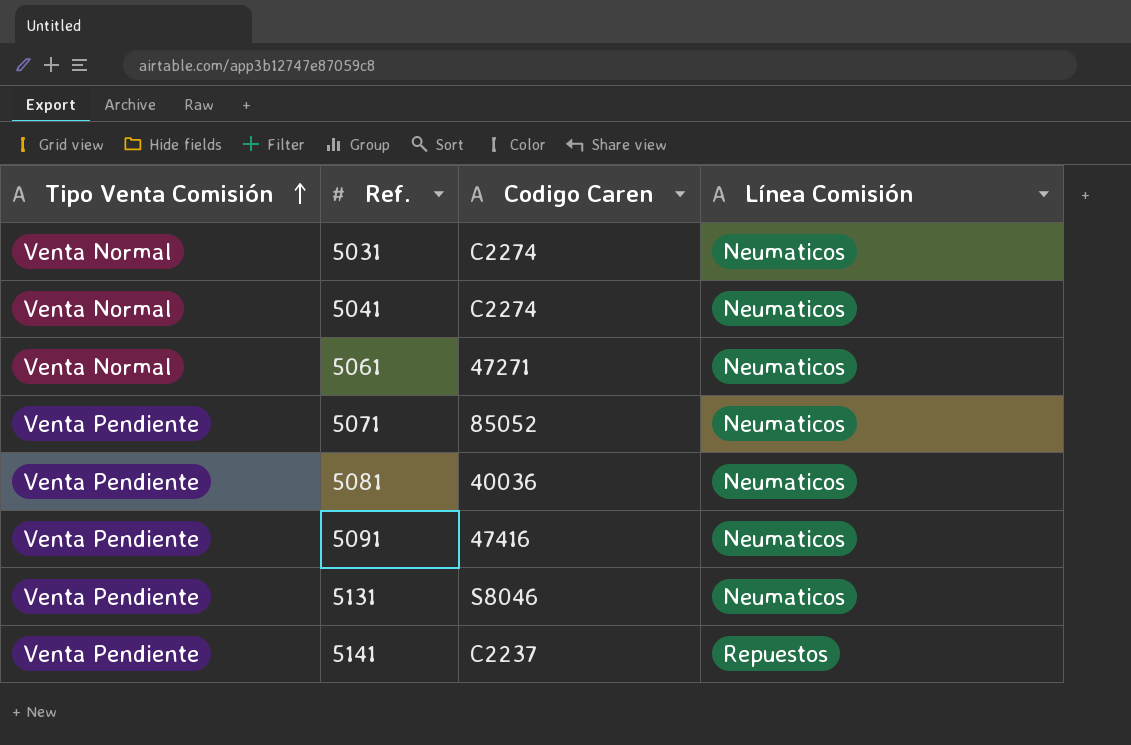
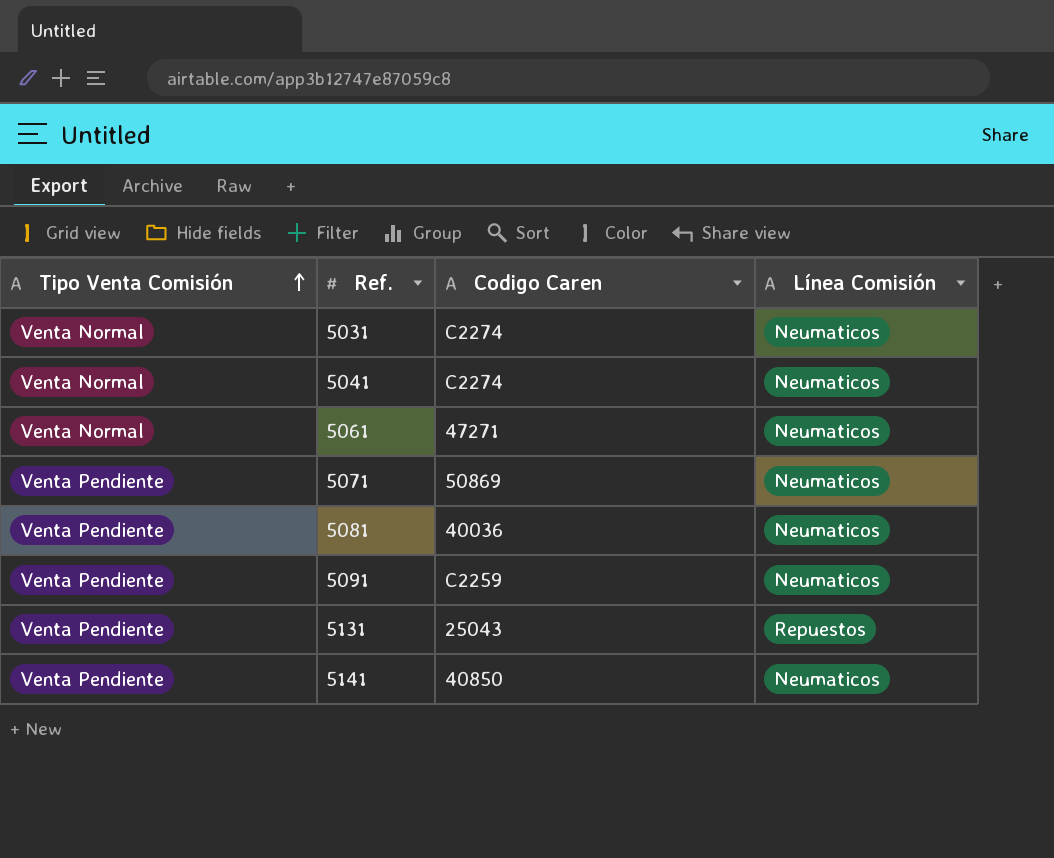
5071 | Codigo Caren: 85052 -> 50869
5091 | Codigo Caren: 47416 -> C2259
5131 | Codigo Caren: S8046 -> 25043
5131 | Línea Comisión: Neumaticos -> Repuestos
5141 | Codigo Caren: C2237 -> 40850
5141 | Línea Comisión: Repuestos -> Neumaticos

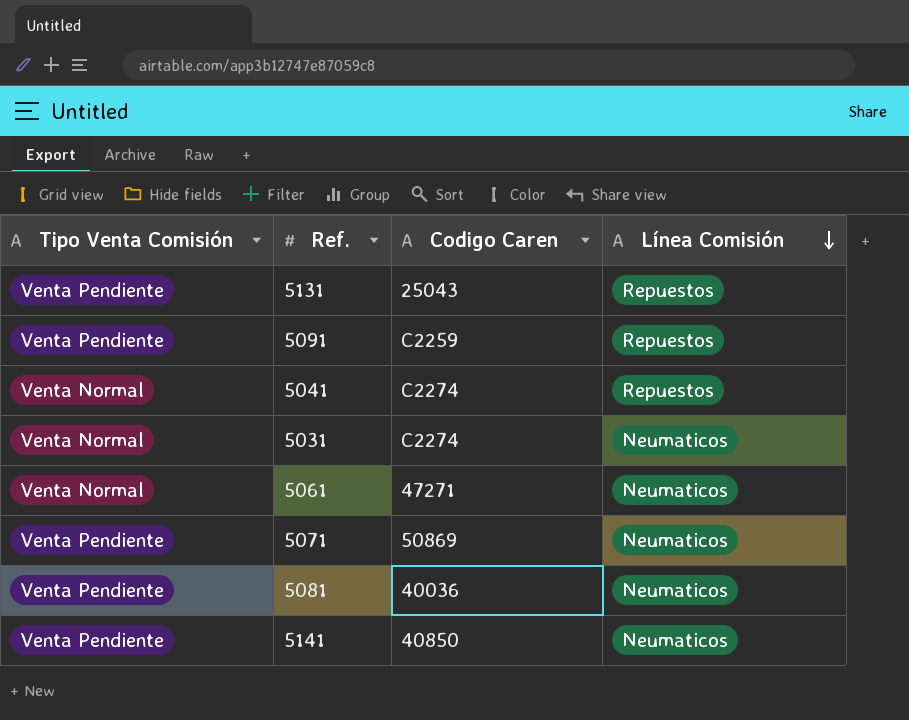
row order: Tipo Venta Comisión ascending -> Línea Comisión descending
5091 | Línea Comisión: Neumaticos -> Repuestos
5041 | Línea Comisión: Neumaticos -> Repuestos

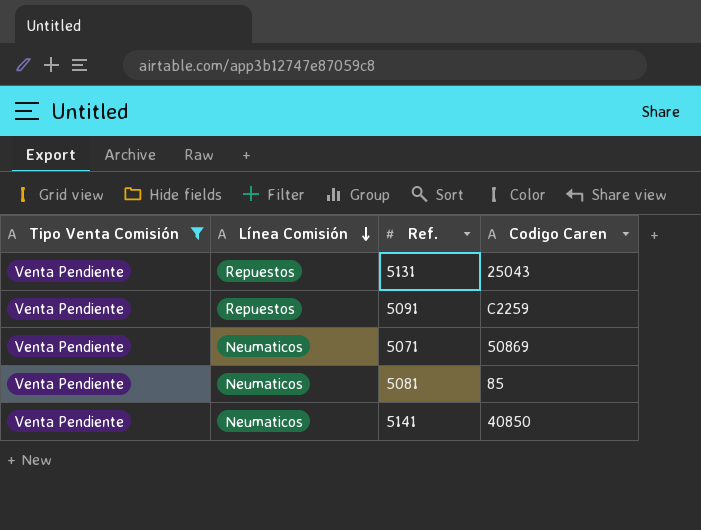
filter: none -> Tipo Venta Comisión = Venta Pendiente
column Línea Comisión | position: 4 -> 2
5081 | Codigo Caren: 40036 -> 85

